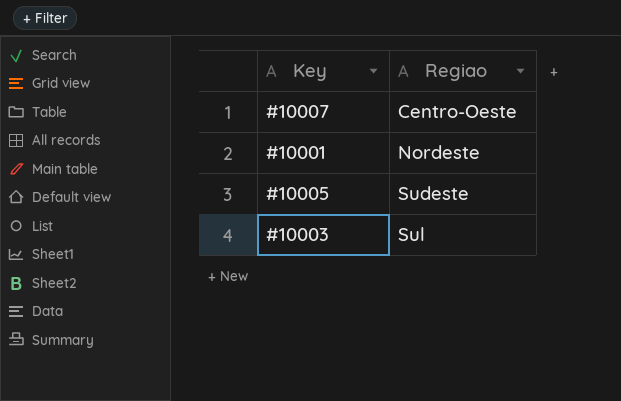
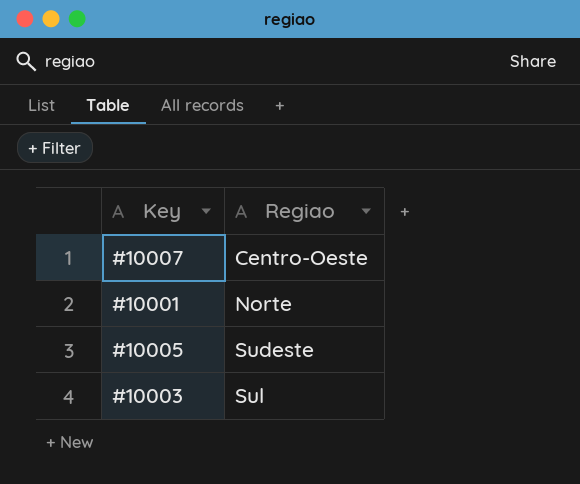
#10001 | Regiao: Nordeste -> Norte

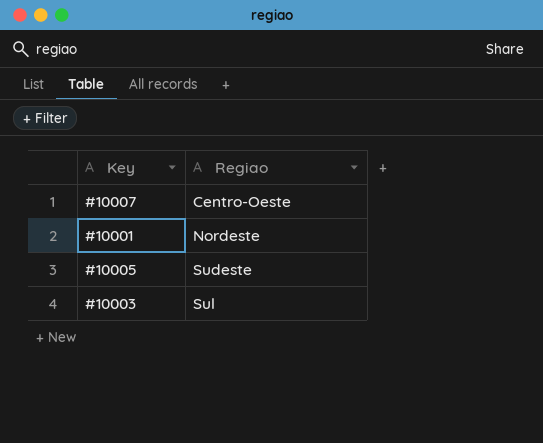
#10001 | Regiao: Norte -> Nordeste

